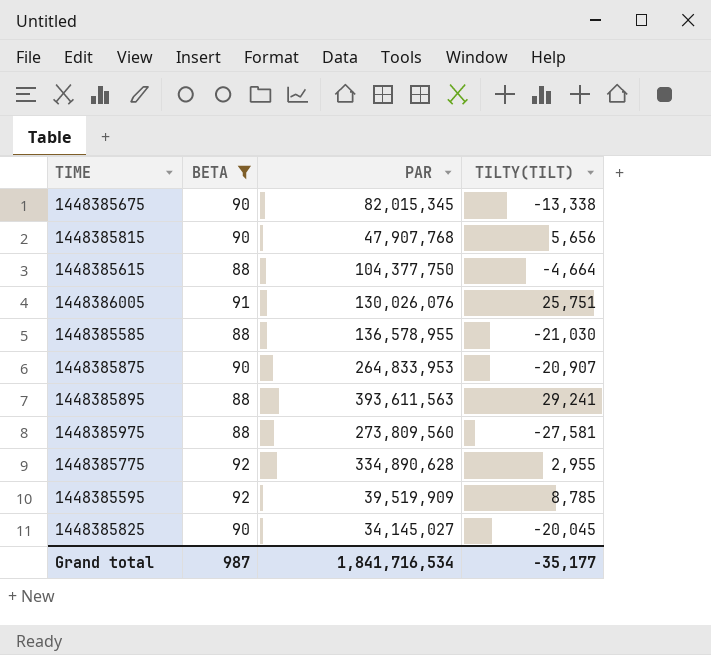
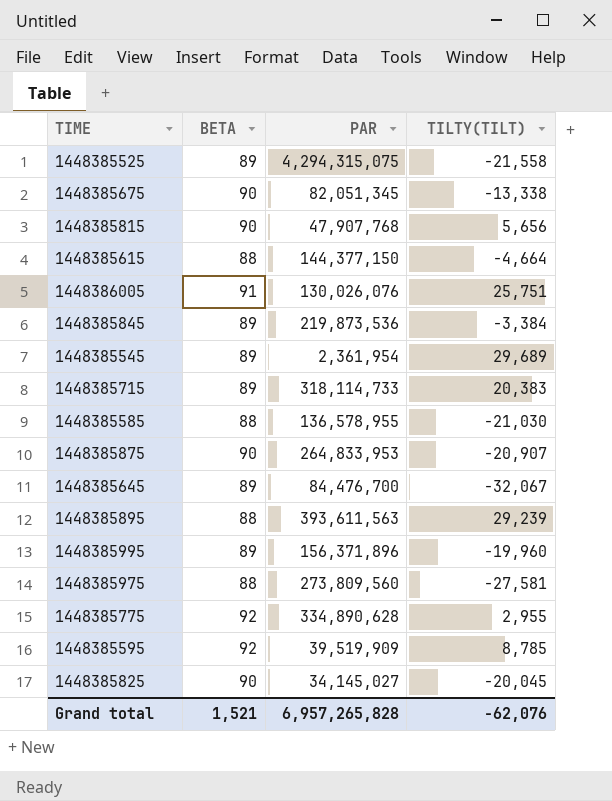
filter: BETA != 89 -> none
1448385675 | PAR: 82,015,345 -> 82,051,345
1448385615 | PAR: 104,377,750 -> 144,377,150
1448385895 | TILTY(TILT): 29,241 -> 29,239
Grand total | BETA: 987 -> 1,521
Grand total | PAR: 1,841,716,534 -> 6,957,265,828
Grand total | TILTY(TILT): -35,177 -> -62,076

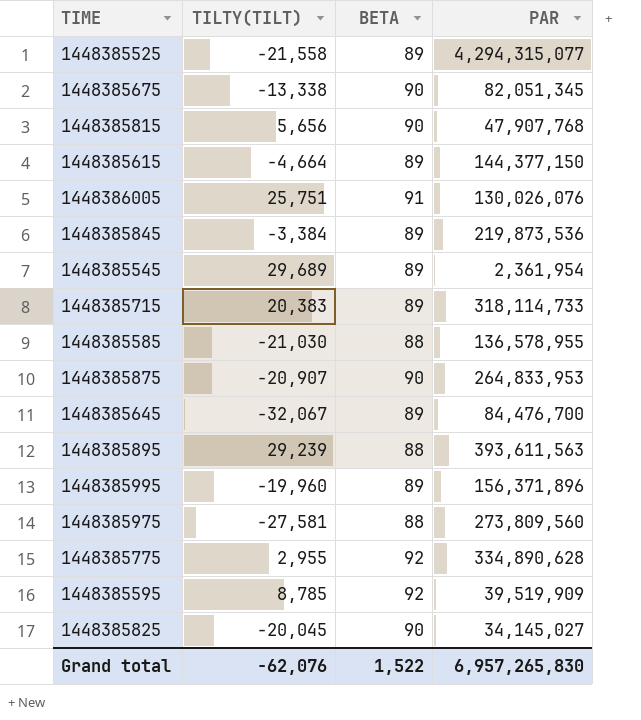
column TILTY(TILT) | position: 4 -> 2
1448385525 | PAR: 4,294,315,075 -> 4,294,315,077
1448385615 | BETA: 88 -> 89
Grand total | BETA: 1,521 -> 1,522
Grand total | PAR: 6,957,265,828 -> 6,957,265,830

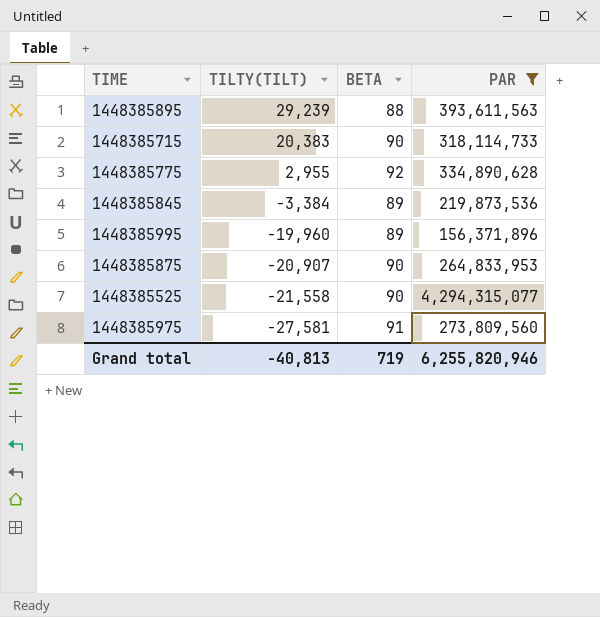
filter: none -> PAR >= 156,371,896
row order: none -> TILTY(TILT) descending
1448385715 | BETA: 89 -> 90
1448385525 | BETA: 89 -> 90
1448385975 | BETA: 88 -> 91
Grand total | TILTY(TILT): -62,076 -> -40,813
Grand total | BETA: 1,522 -> 719
Grand total | PAR: 6,957,265,830 -> 6,255,820,946

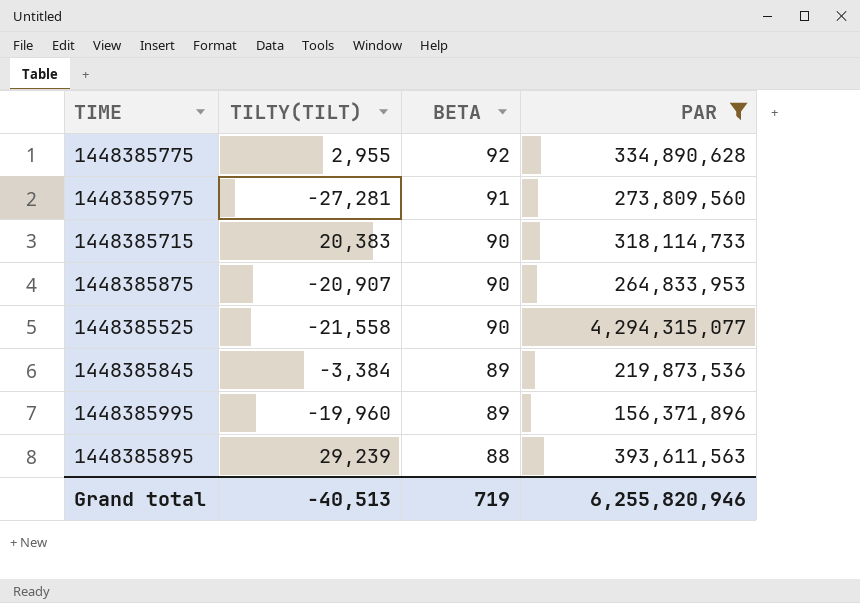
row order: TILTY(TILT) descending -> BETA descending
1448385975 | TILTY(TILT): -27,581 -> -27,281
Grand total | TILTY(TILT): -40,813 -> -40,513

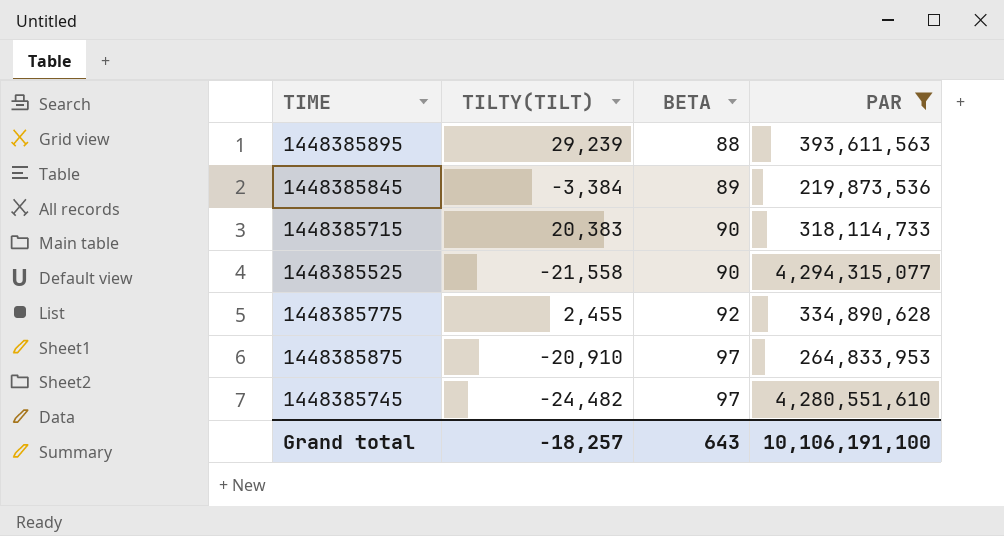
row order: BETA descending -> BETA ascending
row 1448385975: -27,281 | 91 | 273,809,560 -> none
row 1448385995: -19,960 | 89 | 156,371,896 -> none
1448385775 | TILTY(TILT): 2,955 -> 2,455
1448385875 | TILTY(TILT): -20,907 -> -20,910
1448385875 | BETA: 90 -> 97
row 1448385745: none -> -24,482 | 97 | 4,280,551,610
Grand total | TILTY(TILT): -40,513 -> -18,257
Grand total | BETA: 719 -> 643
Grand total | PAR: 6,255,820,946 -> 10,106,191,100

